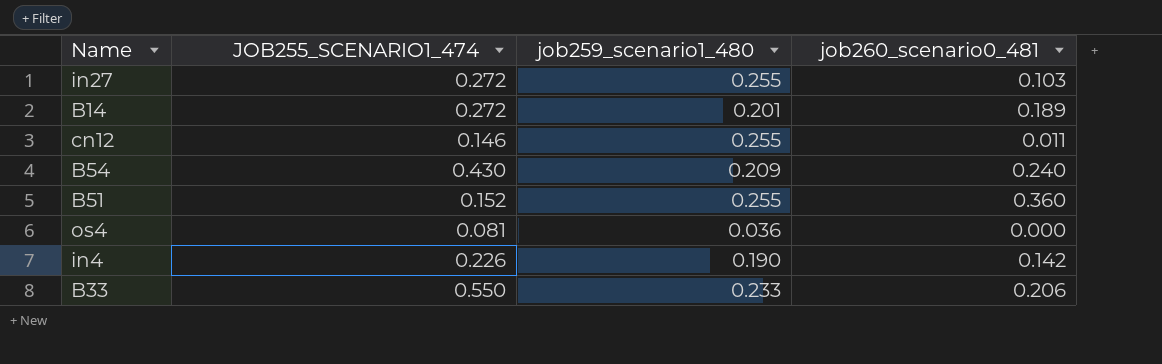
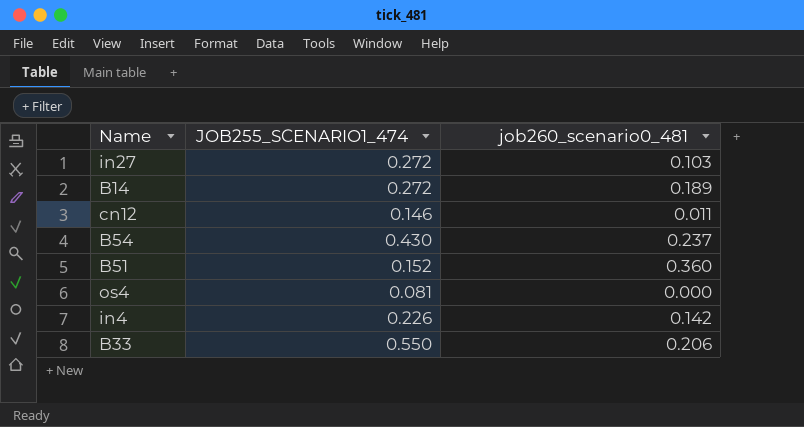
column job259_scenario1_480 | position: 3 -> none
B54 | job260_scenario0_481: 0.240 -> 0.237

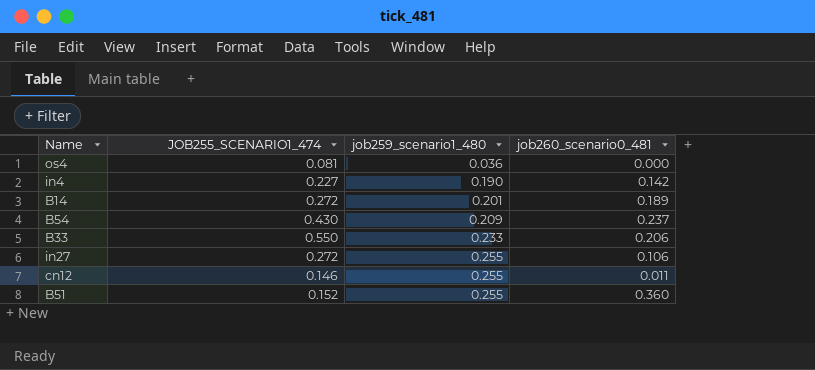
row order: none -> job259_scenario1_480 ascending
column job259_scenario1_480 | position: none -> 3
in4 | JOB255_SCENARIO1_474: 0.226 -> 0.227
in27 | job260_scenario0_481: 0.103 -> 0.106

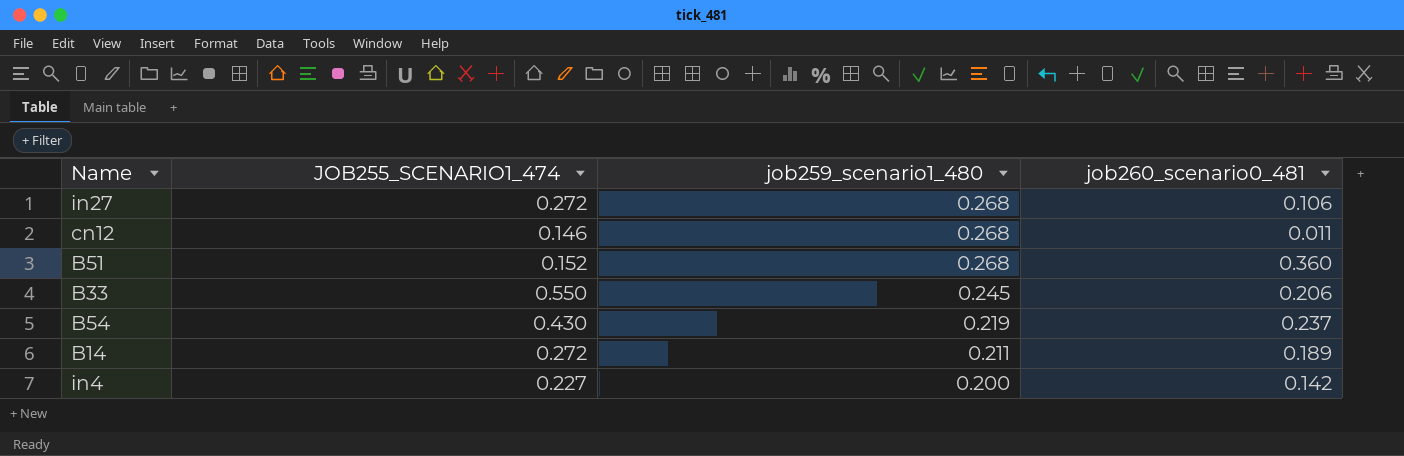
row order: job259_scenario1_480 ascending -> job259_scenario1_480 descending
row os4: 0.081 | 0.036 | 0.000 -> none
in27 | job259_scenario1_480: 0.255 -> 0.268
cn12 | job259_scenario1_480: 0.255 -> 0.268
B51 | job259_scenario1_480: 0.255 -> 0.268
B33 | job259_scenario1_480: 0.233 -> 0.245
B54 | job259_scenario1_480: 0.209 -> 0.219
B14 | job259_scenario1_480: 0.201 -> 0.211
in4 | job259_scenario1_480: 0.190 -> 0.200

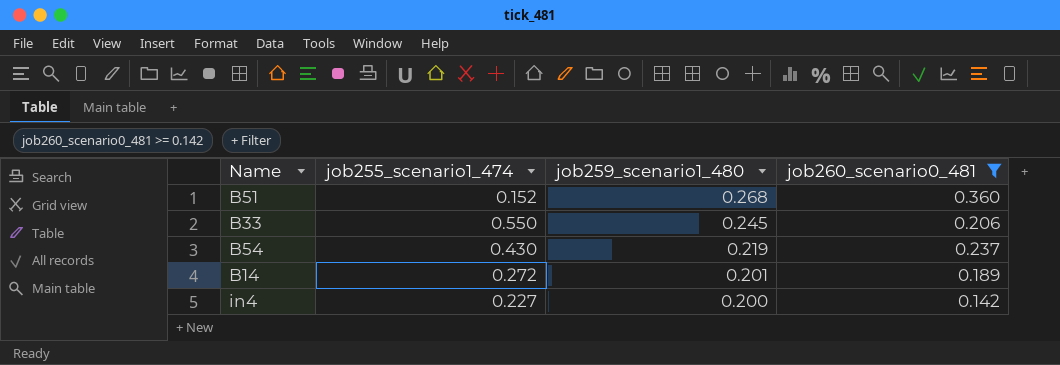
filter: none -> job260_scenario0_481 >= 0.142
column name: JOB255_SCENARIO1_474 -> job255_scenario1_474
B14 | job259_scenario1_480: 0.211 -> 0.201

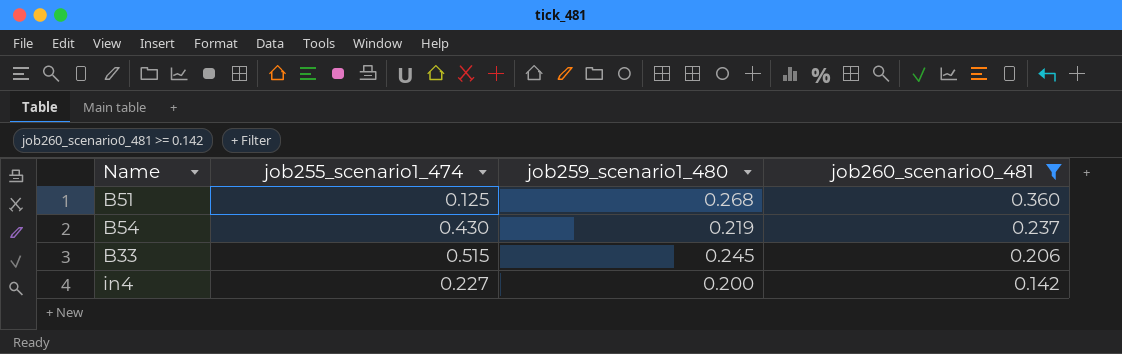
row order: job259_scenario1_480 descending -> job260_scenario0_481 descending
row B14: 0.272 | 0.201 | 0.189 -> none
B51 | job255_scenario1_474: 0.152 -> 0.125
B33 | job255_scenario1_474: 0.550 -> 0.515

